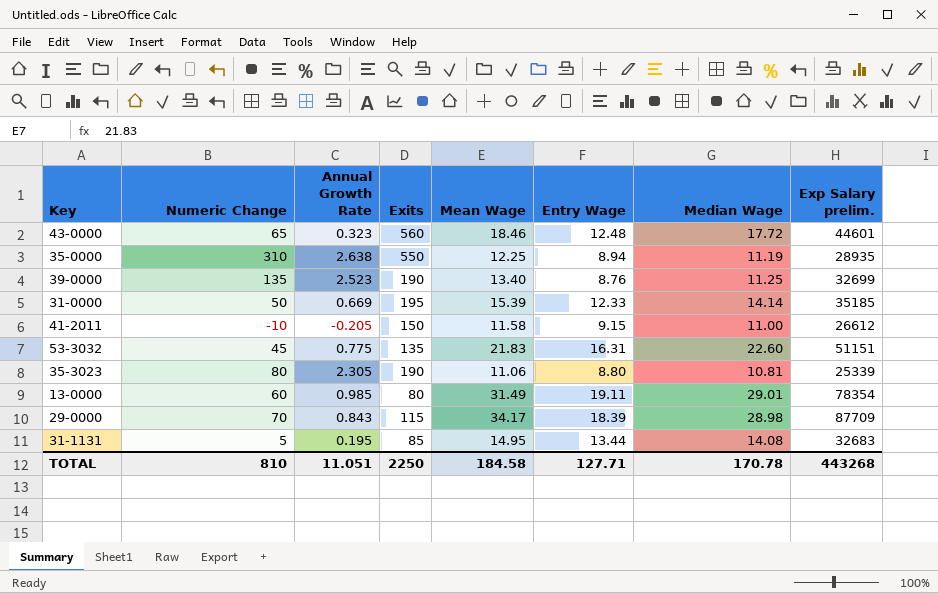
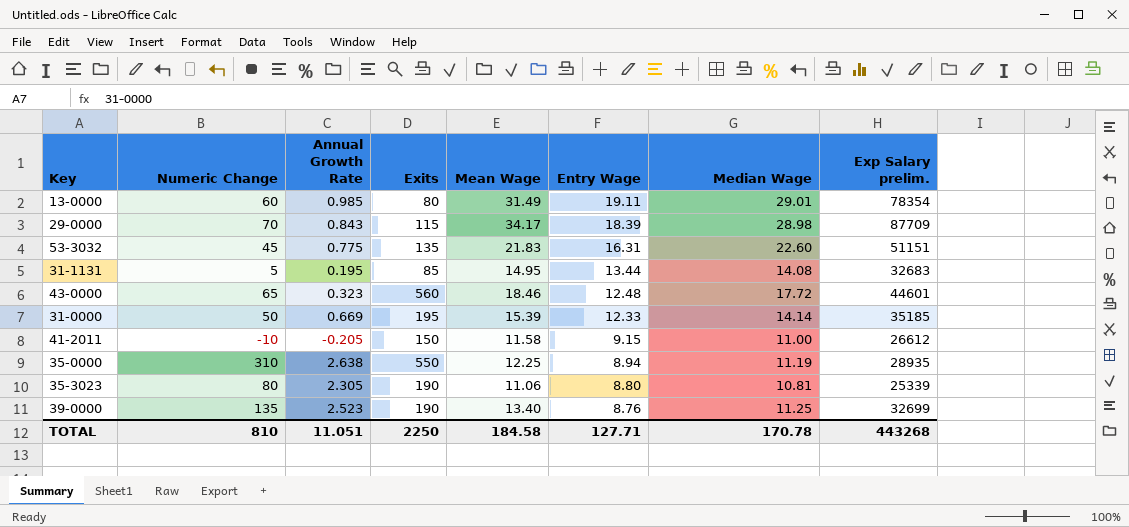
row order: none -> Entry Wage descending

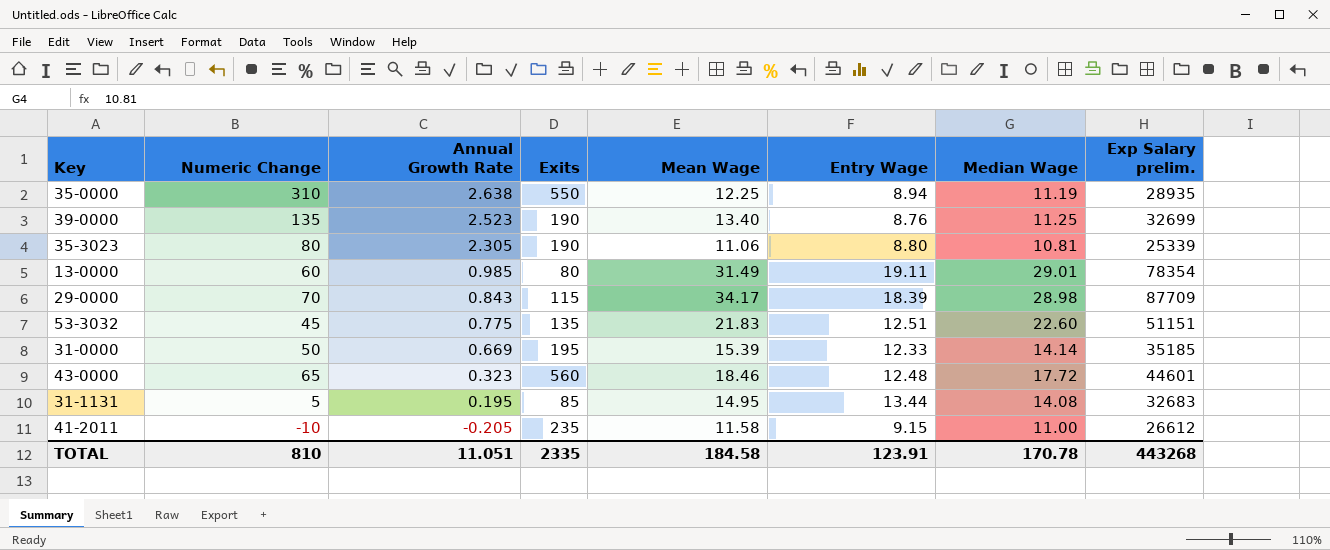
row order: Entry Wage descending -> Annual Growth Rate descending
53-3032 | Entry Wage: 16.31 -> 12.51
41-2011 | Exits: 150 -> 235
TOTAL | Exits: 2250 -> 2335
TOTAL | Entry Wage: 127.71 -> 123.91

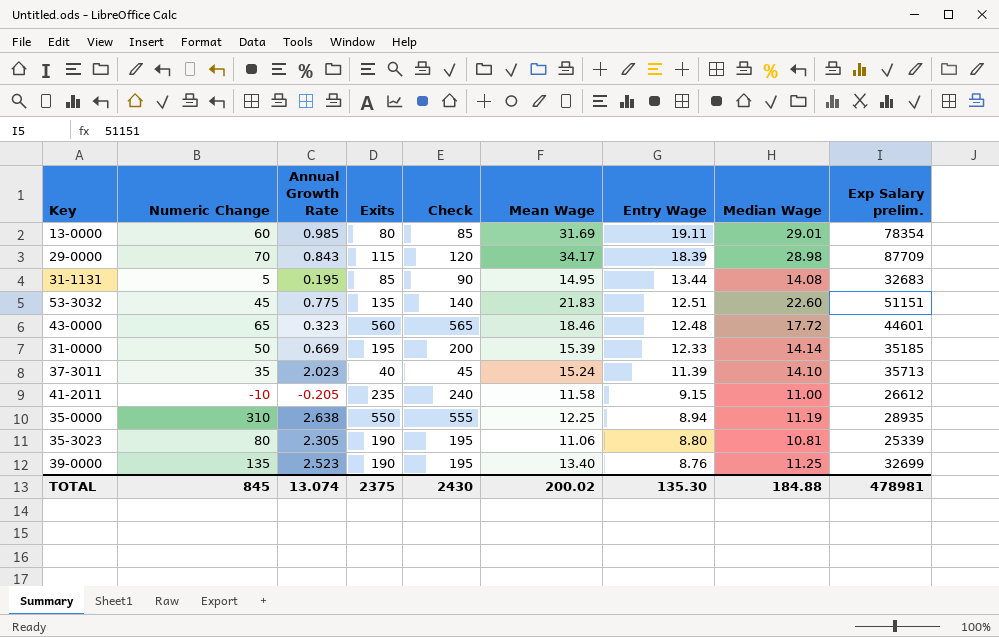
row order: Annual Growth Rate descending -> Entry Wage descending
column Check | formula: none -> [Exits] + 5
13-0000 | Mean Wage: 31.49 -> 31.69
row 37-3011: none -> 35 | 2.023 | 40 | 45 | 15.24 | 11.39 | 14.10 | 35713
TOTAL | Numeric Change: 810 -> 845
TOTAL | Annual Growth Rate: 11.051 -> 13.074
TOTAL | Exits: 2335 -> 2375
TOTAL | Mean Wage: 184.58 -> 200.02
TOTAL | Entry Wage: 123.91 -> 135.30
TOTAL | Median Wage: 170.78 -> 184.88
TOTAL | Exp Salary prelim.: 443268 -> 478981

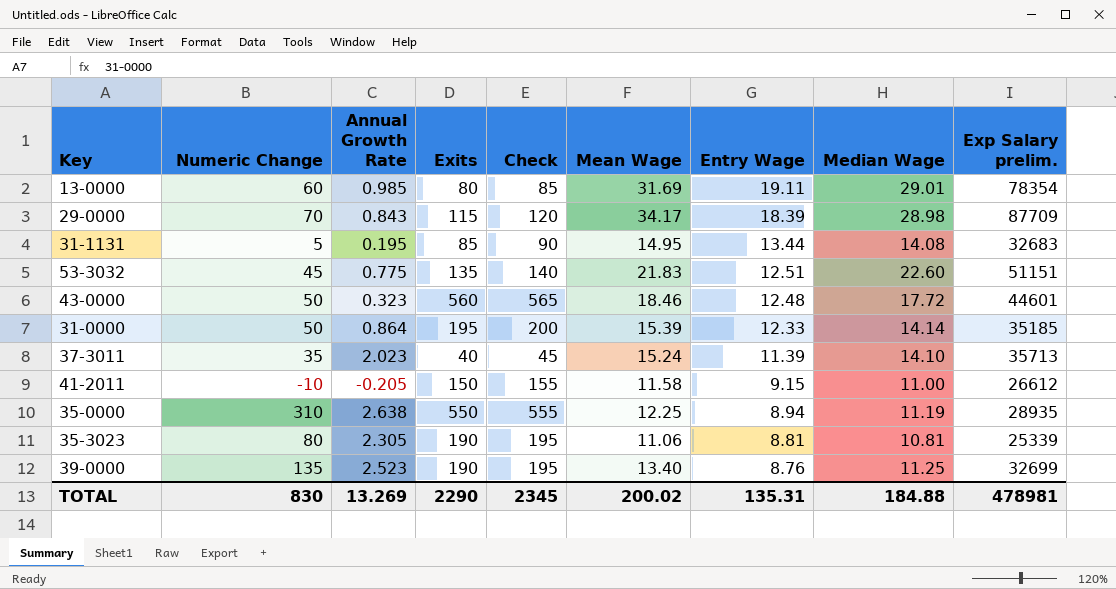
43-0000 | Numeric Change: 65 -> 50
31-0000 | Annual Growth Rate: 0.669 -> 0.864
41-2011 | Exits: 235 -> 150
41-2011 | Check: 240 -> 155
35-3023 | Entry Wage: 8.80 -> 8.81
TOTAL | Numeric Change: 845 -> 830
TOTAL | Annual Growth Rate: 13.074 -> 13.269
TOTAL | Exits: 2375 -> 2290
TOTAL | Check: 2430 -> 2345
TOTAL | Entry Wage: 135.30 -> 135.31

